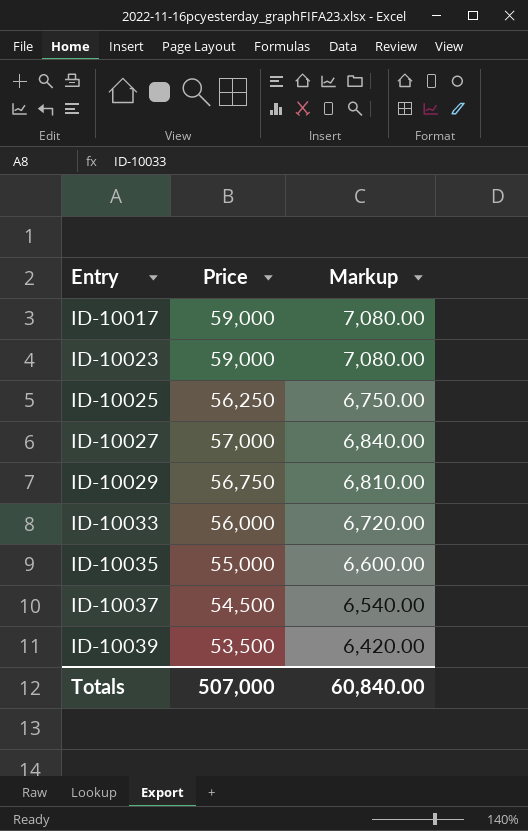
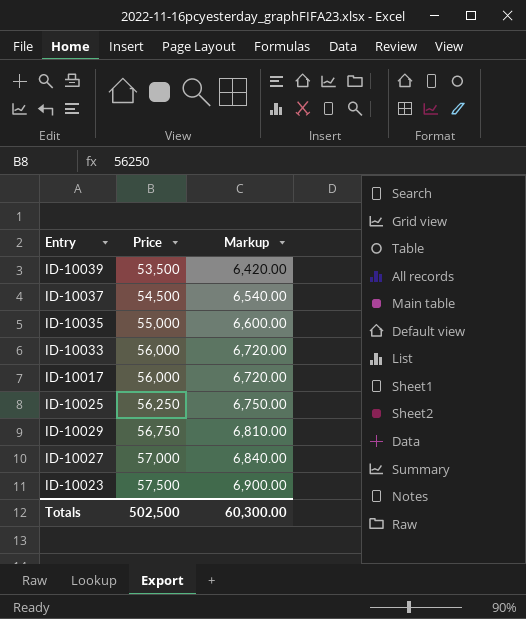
row order: Entry ascending -> Price ascending
ID-10017 | Price: 59,000 -> 56,000
ID-10017 | Markup: 7,080.00 -> 6,720.00
ID-10023 | Price: 59,000 -> 57,500
ID-10023 | Markup: 7,080.00 -> 6,900.00
Totals | Price: 507,000 -> 502,500
Totals | Markup: 60,840.00 -> 60,300.00

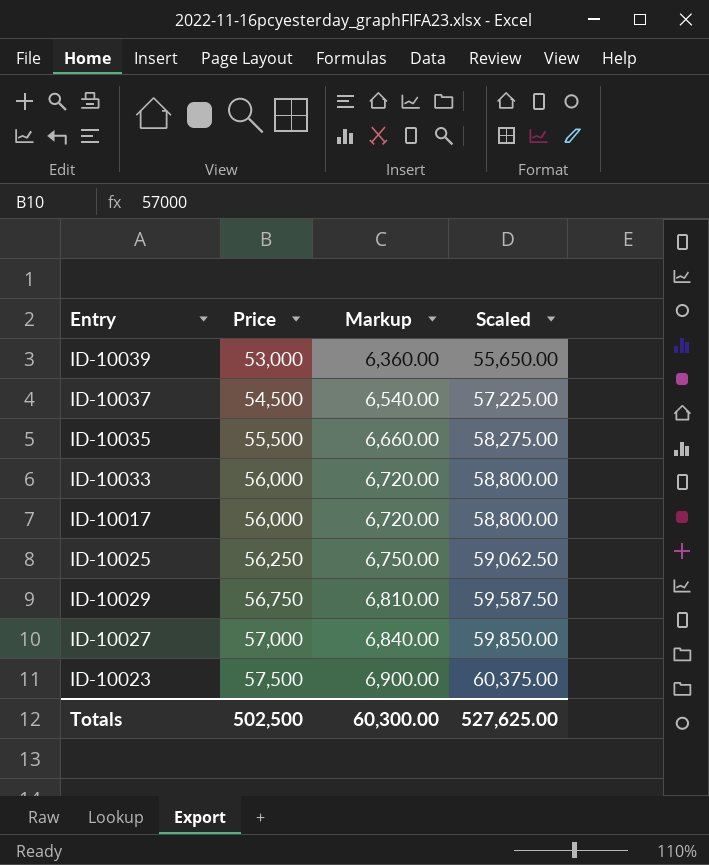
column Scaled | formula: none -> [Price] * 1.05
ID-10039 | Price: 53,500 -> 53,000
ID-10039 | Markup: 6,420.00 -> 6,360.00
ID-10035 | Price: 55,000 -> 55,500
ID-10035 | Markup: 6,600.00 -> 6,660.00

